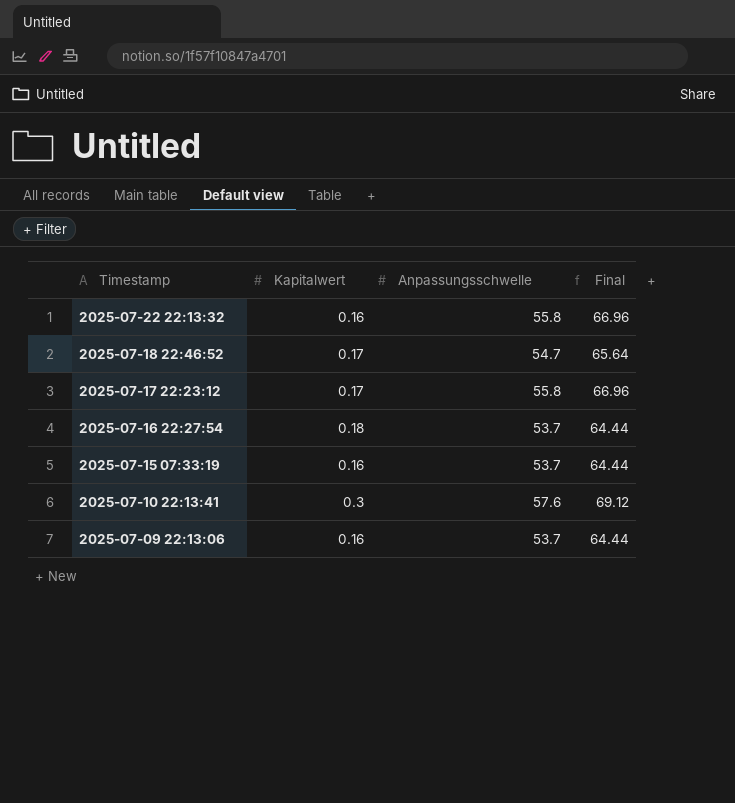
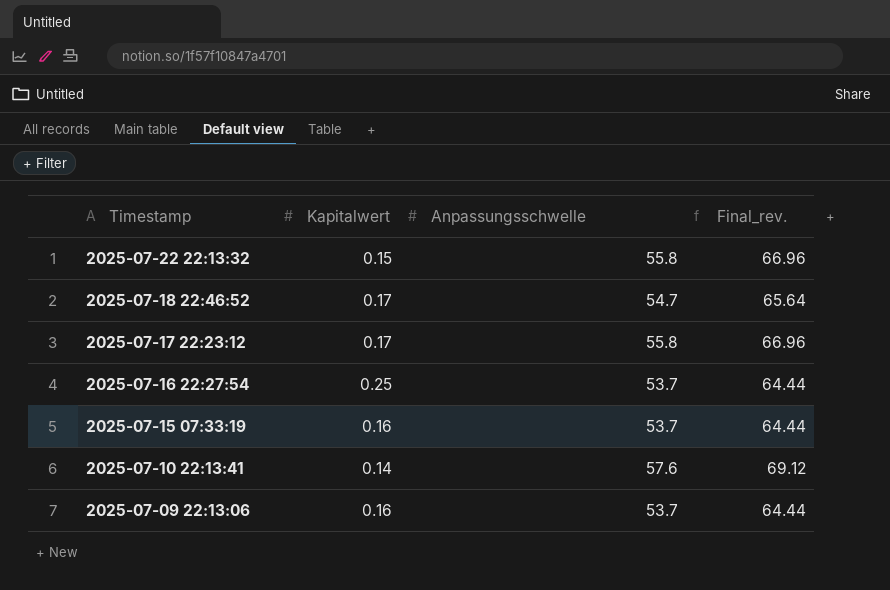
column name: Final -> Final_rev.
2025-07-22 22:13:32 | Kapitalwert: 0.16 -> 0.15
2025-07-16 22:27:54 | Kapitalwert: 0.18 -> 0.25
2025-07-10 22:13:41 | Kapitalwert: 0.3 -> 0.14

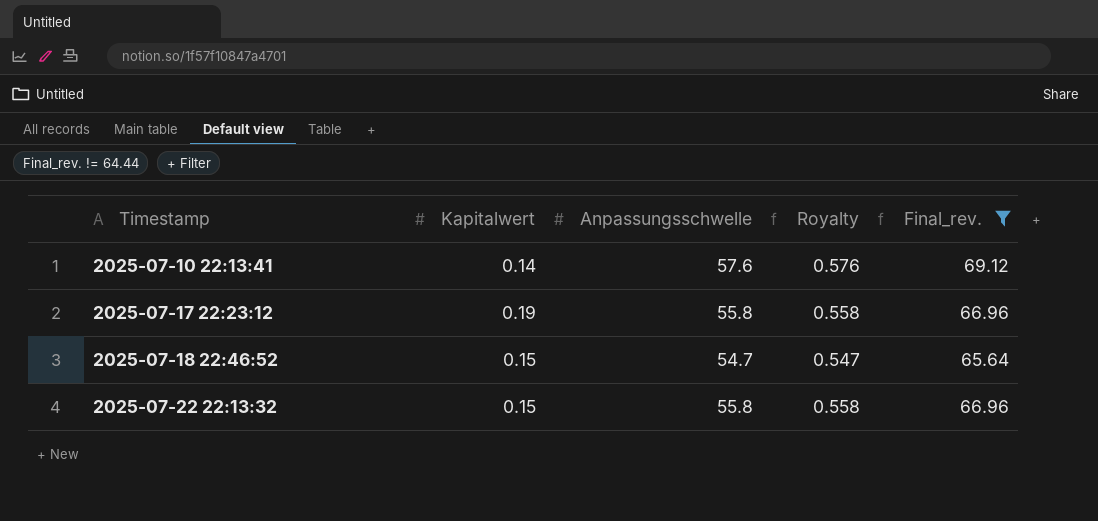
filter: none -> Final_rev. != 64.44
row order: Timestamp descending -> Timestamp ascending
column Royalty | formula: none -> [Anpassungsschwelle] * 0.01
2025-07-17 22:23:12 | Kapitalwert: 0.17 -> 0.19
2025-07-18 22:46:52 | Kapitalwert: 0.17 -> 0.15

